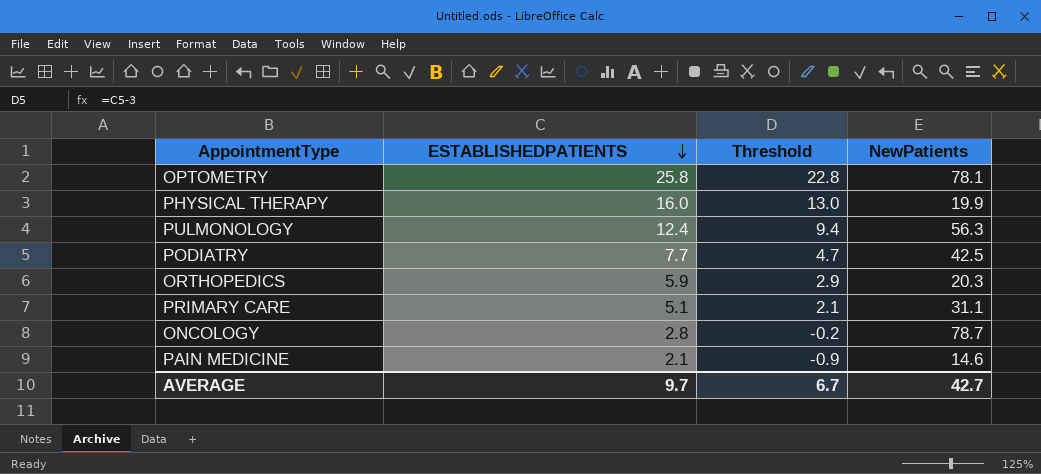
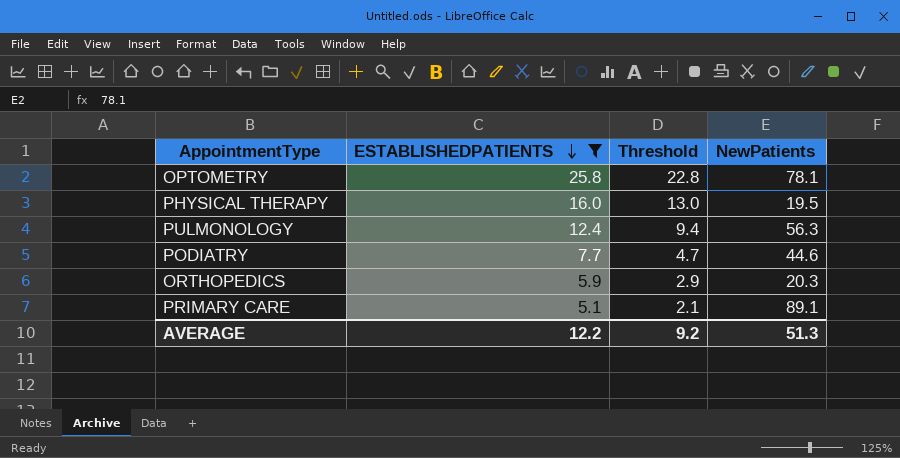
filter: none -> ESTABLISHEDPATIENTS >= 5.1
PHYSICAL THERAPY | NewPatients: 19.9 -> 19.5
PODIATRY | NewPatients: 42.5 -> 44.6
PRIMARY CARE | NewPatients: 31.1 -> 89.1
AVERAGE | ESTABLISHEDPATIENTS: 9.7 -> 12.2
AVERAGE | Threshold: 6.7 -> 9.2
AVERAGE | NewPatients: 42.7 -> 51.3

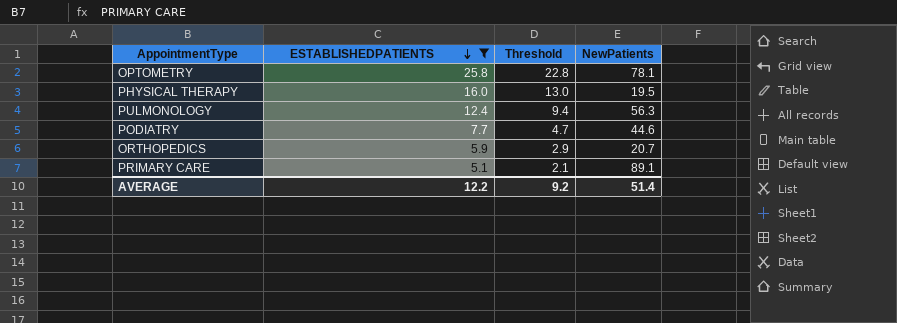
ORTHOPEDICS | NewPatients: 20.3 -> 20.7
AVERAGE | NewPatients: 51.3 -> 51.4

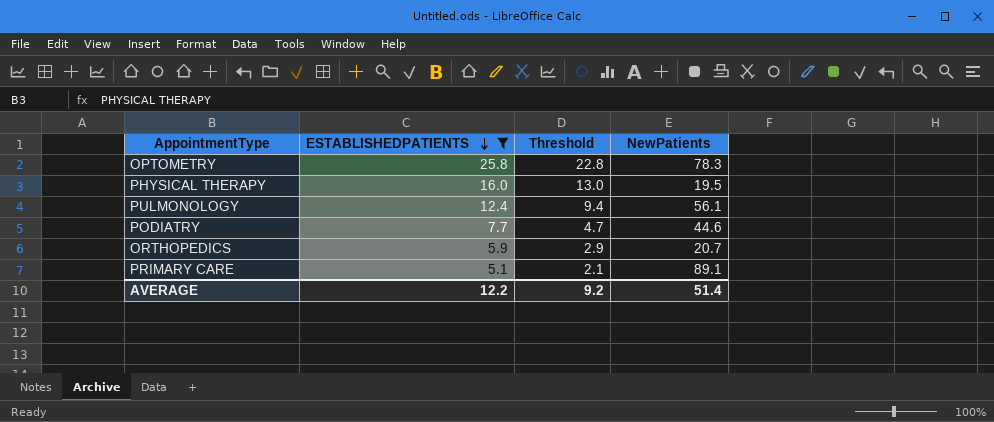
OPTOMETRY | NewPatients: 78.1 -> 78.3
PULMONOLOGY | NewPatients: 56.3 -> 56.1

